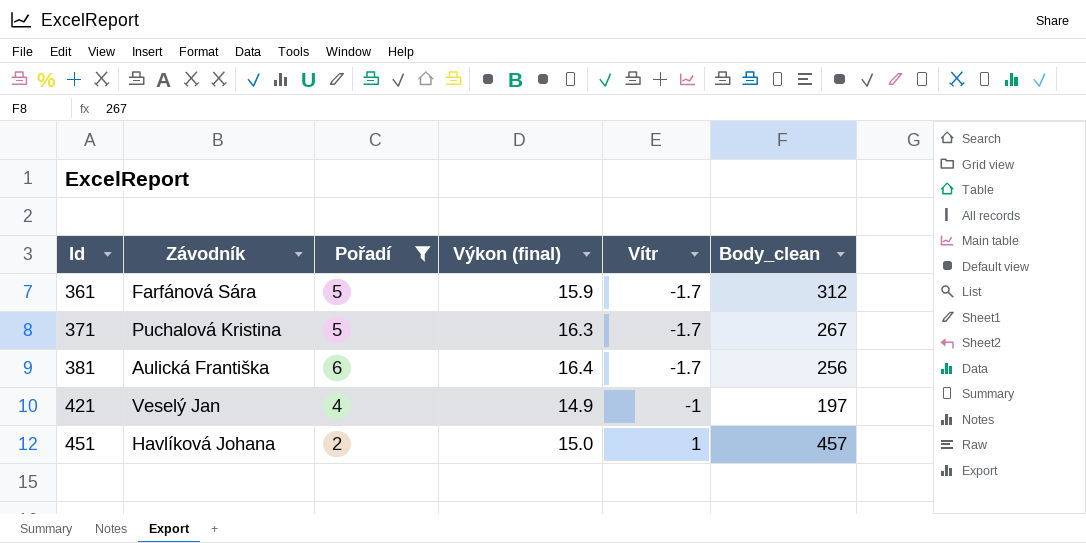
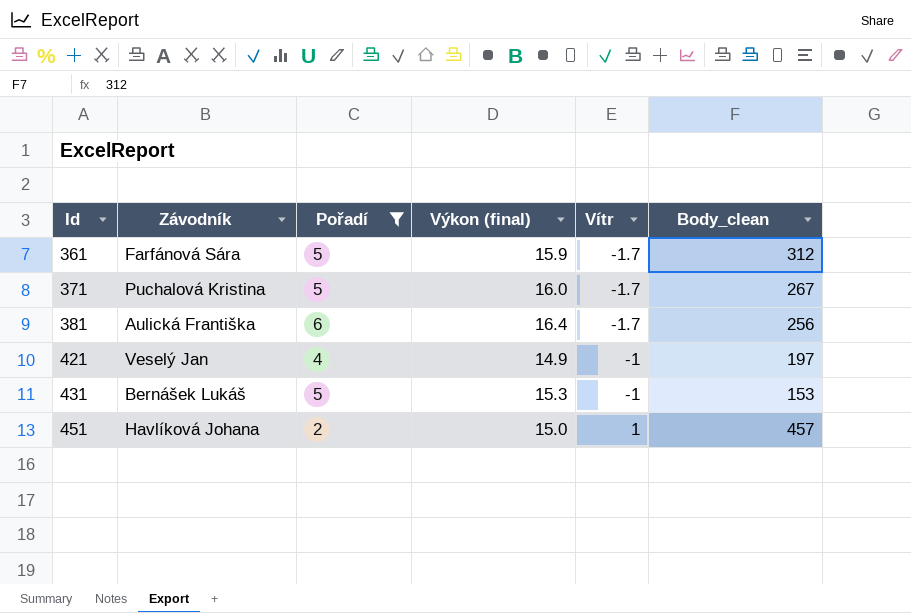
371 | Výkon (final): 16.3 -> 16.0
row 431: none -> Bernášek Lukáš | 5 | 15.3 | -1 | 153

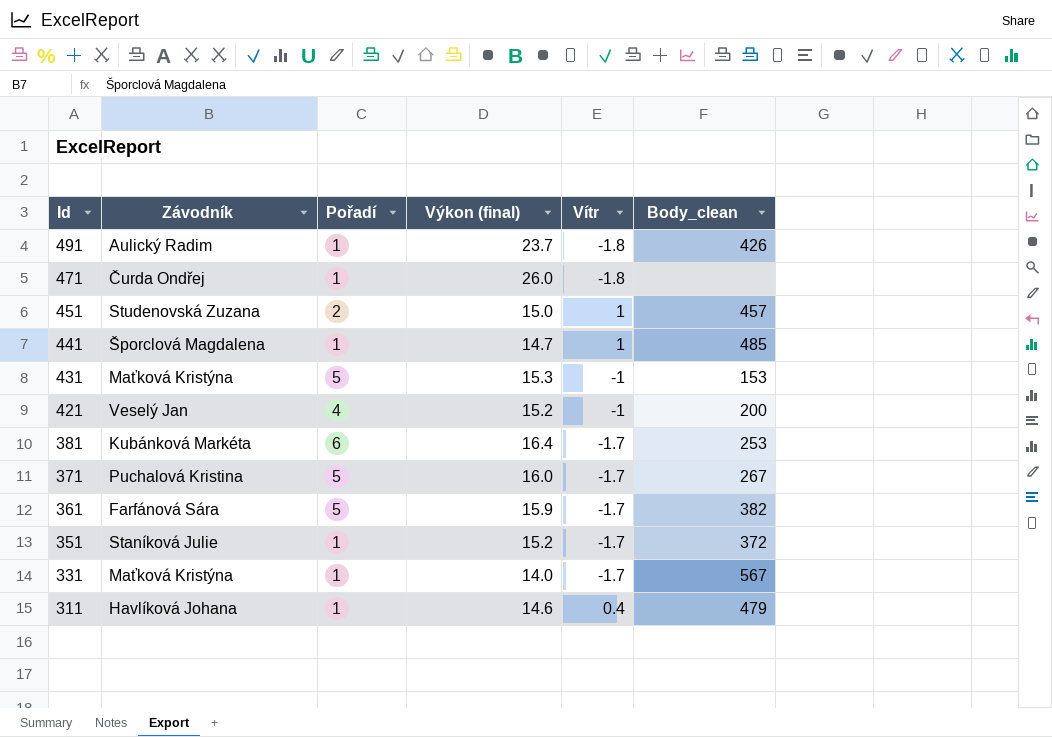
filter: Pořadí != 1 -> none
row order: Id ascending -> Id descending
451 | Závodník: Havlíková Johana -> Studenovská Zuzana
431 | Závodník: Bernášek Lukáš -> Maťková Kristýna
421 | Výkon (final): 14.9 -> 15.2
421 | Body_clean: 197 -> 200
381 | Závodník: Aulická Františka -> Kubánková Markéta
381 | Body_clean: 256 -> 253
361 | Body_clean: 312 -> 382

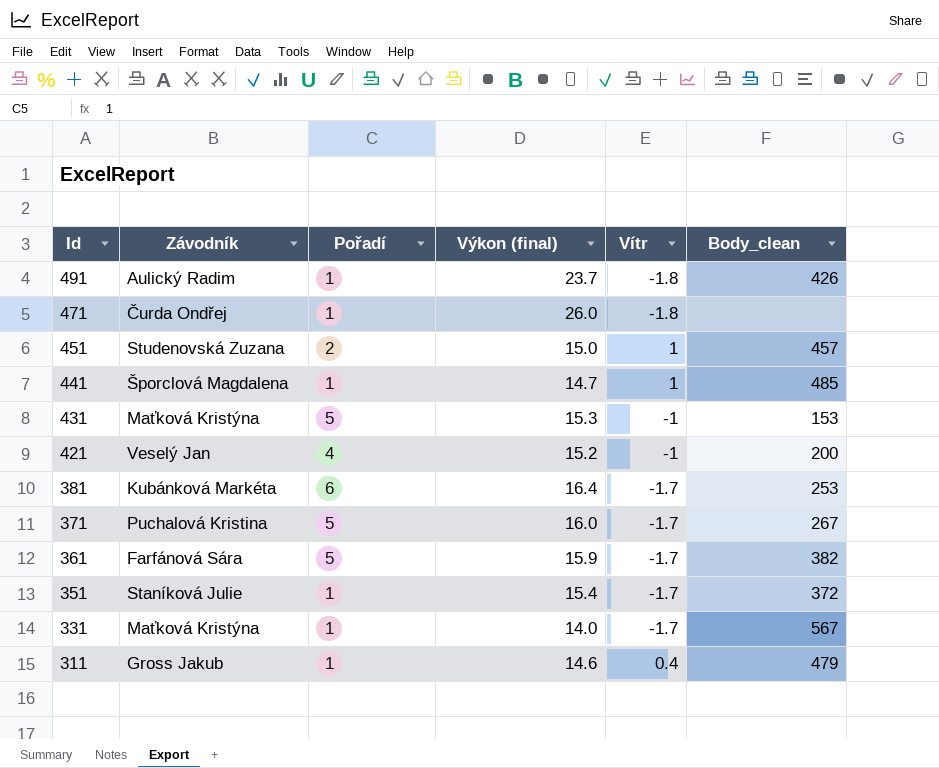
351 | Výkon (final): 15.2 -> 15.4
311 | Závodník: Havlíková Johana -> Gross Jakub

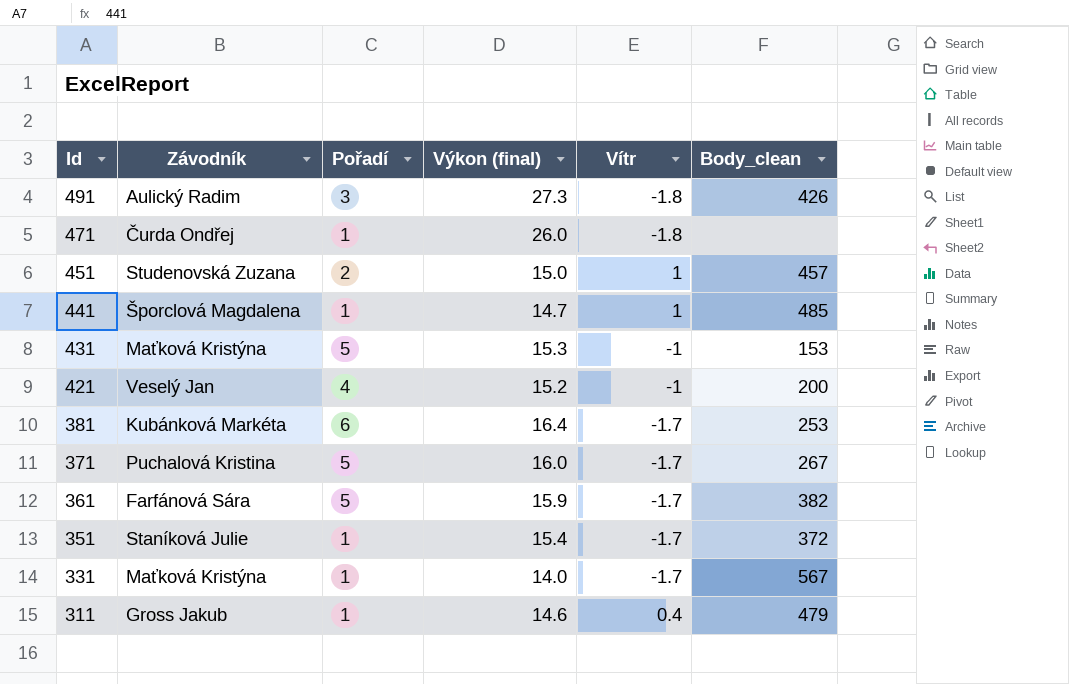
491 | Pořadí: 1 -> 3
491 | Výkon (final): 23.7 -> 27.3

